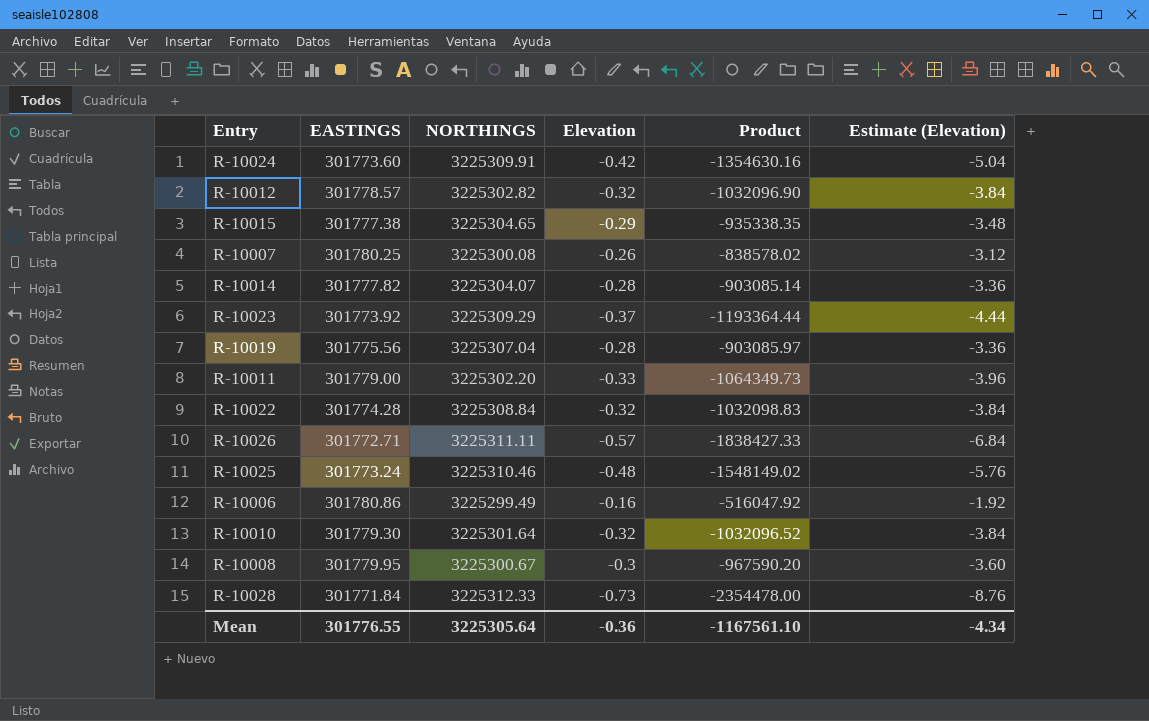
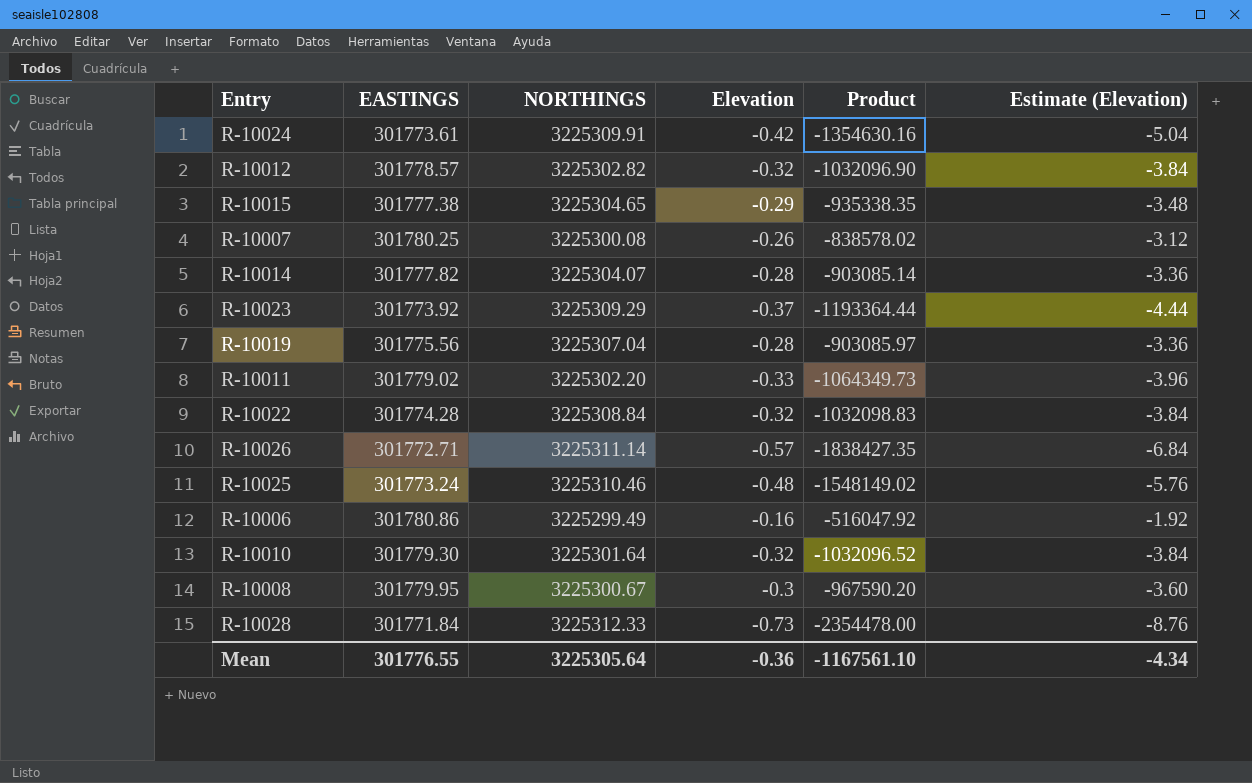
R-10024 | EASTINGS: 301773.60 -> 301773.61
R-10011 | EASTINGS: 301779.00 -> 301779.02
R-10026 | NORTHINGS: 3225311.11 -> 3225311.14
R-10026 | Product: -1838427.33 -> -1838427.35

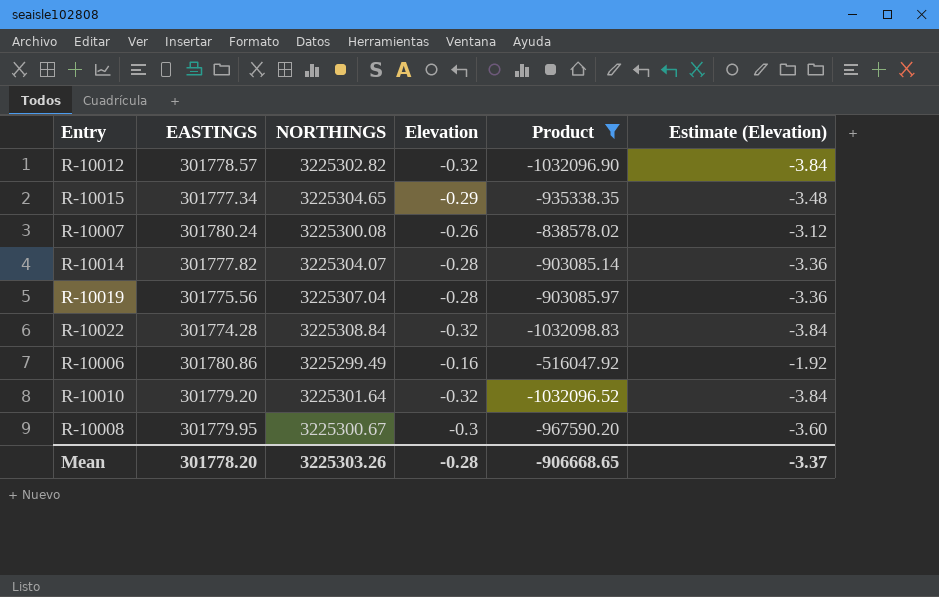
filter: none -> Product >= -1032098.83
R-10015 | EASTINGS: 301777.38 -> 301777.34
R-10007 | EASTINGS: 301780.25 -> 301780.24
R-10010 | EASTINGS: 301779.30 -> 301779.20
Mean | EASTINGS: 301776.55 -> 301778.20
Mean | NORTHINGS: 3225305.64 -> 3225303.26
Mean | Elevation: -0.36 -> -0.28
Mean | Product: -1167561.10 -> -906668.65
Mean | Estimate (Elevation): -4.34 -> -3.37

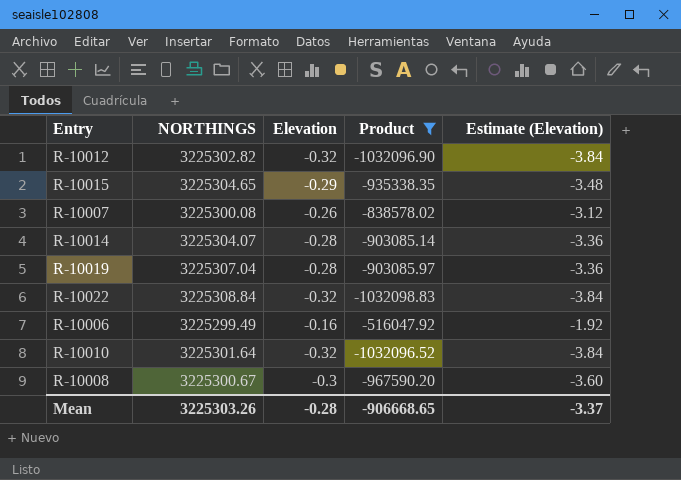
column EASTINGS | position: 2 -> none

